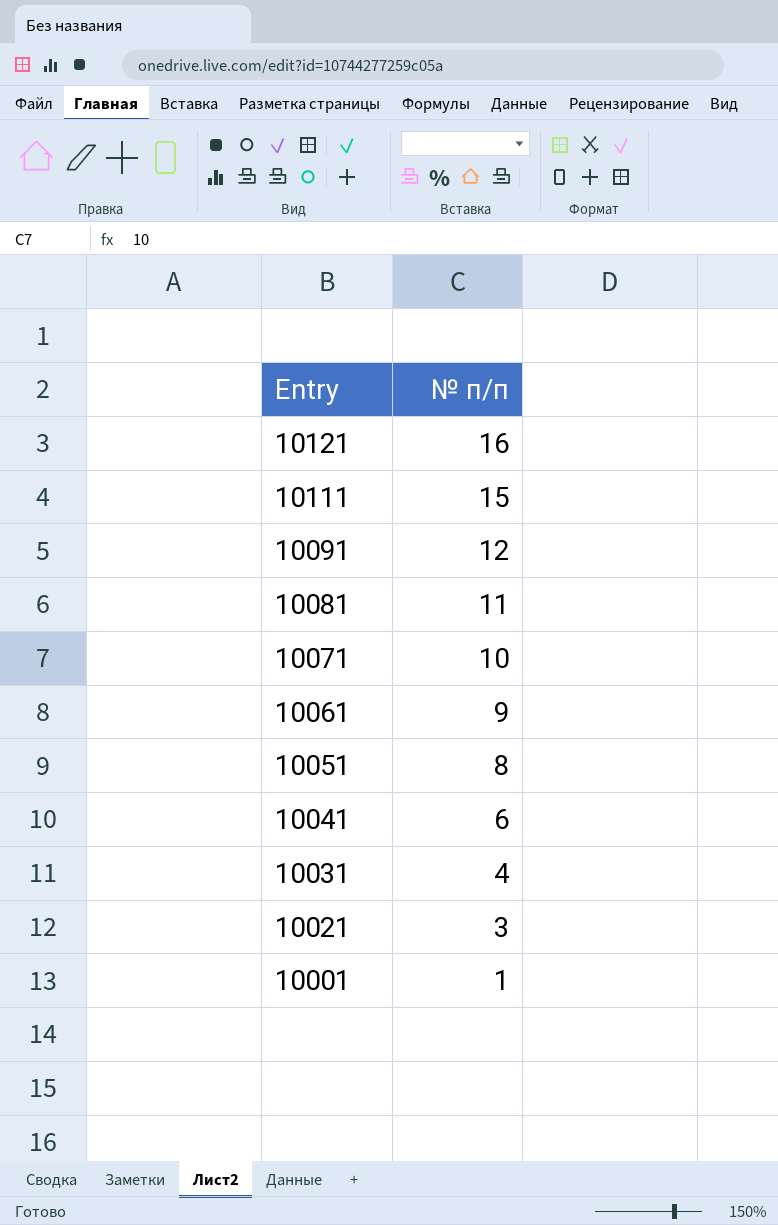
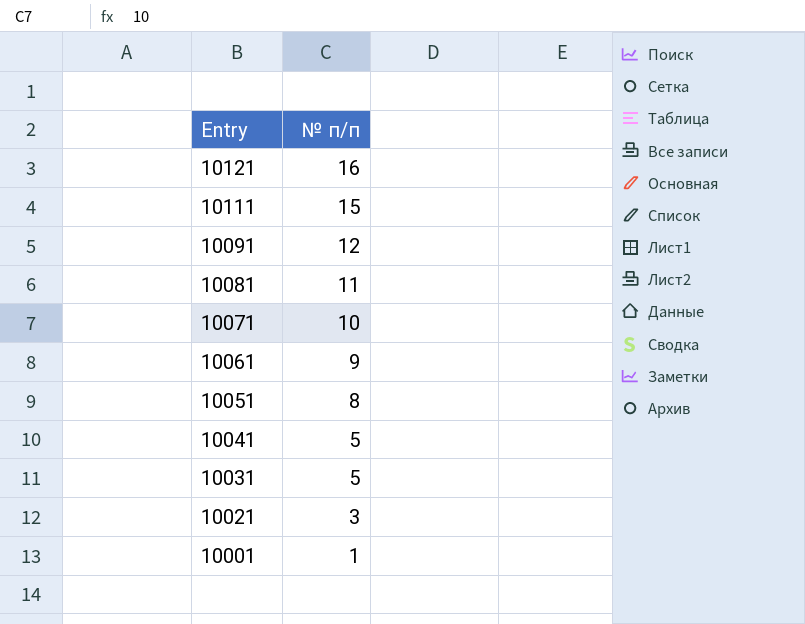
10041 | № п/п: 6 -> 5
10031 | № п/п: 4 -> 5

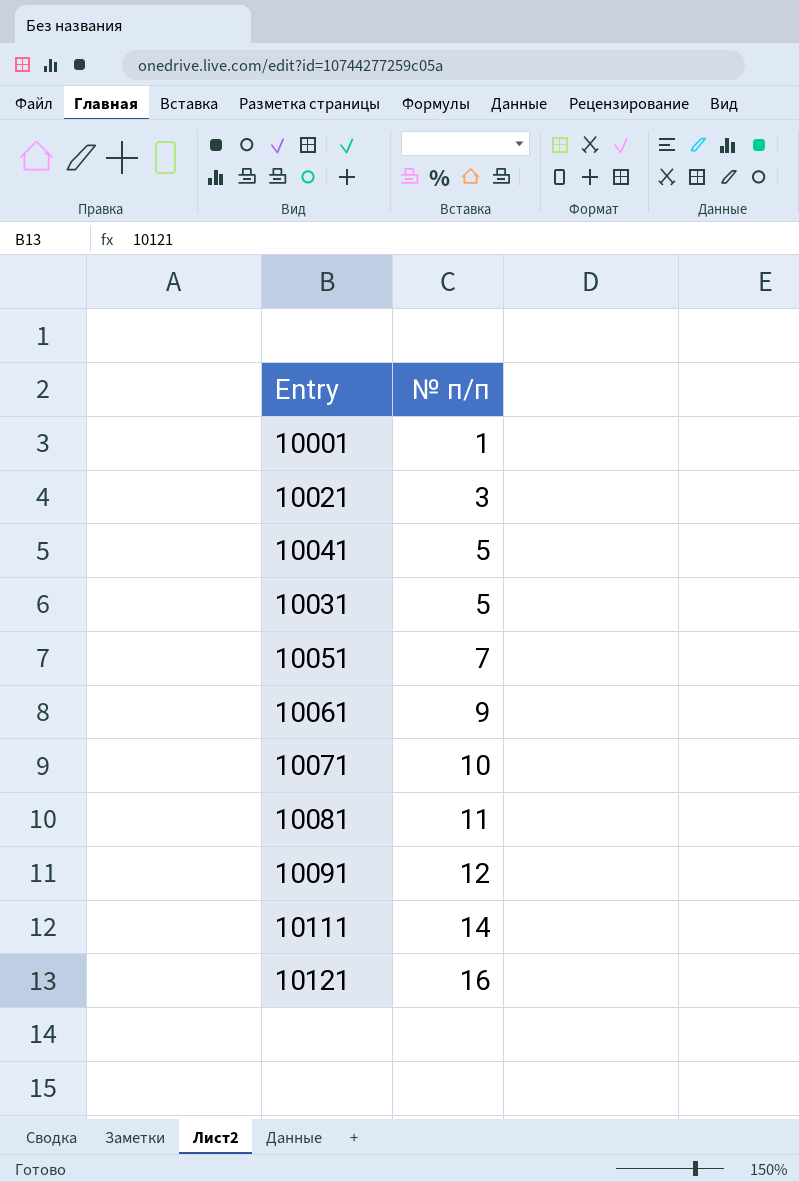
row order: Entry descending -> № п/п ascending
10051 | № п/п: 8 -> 7
10111 | № п/п: 15 -> 14

